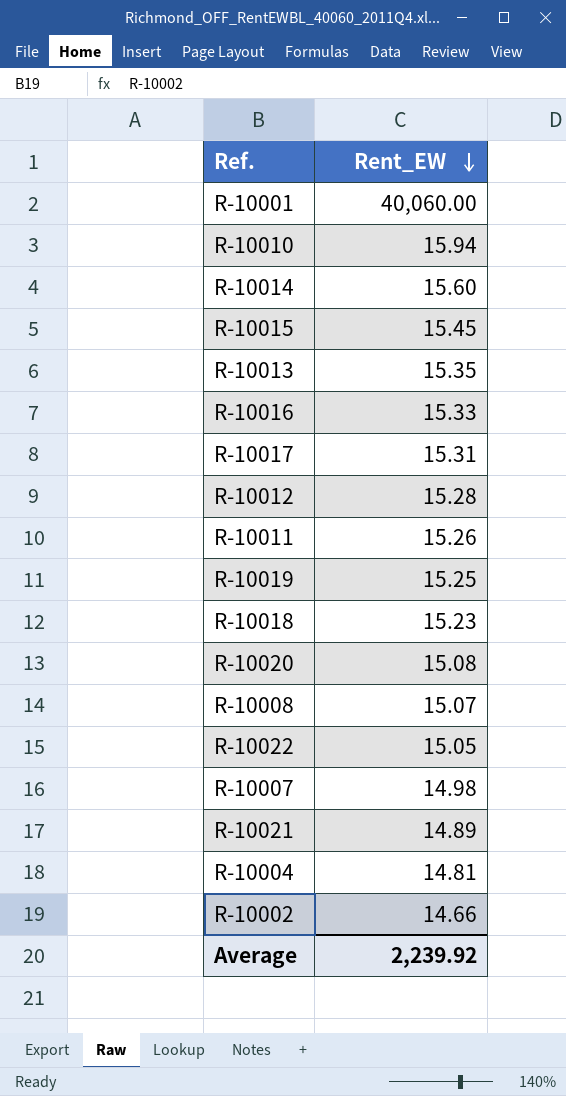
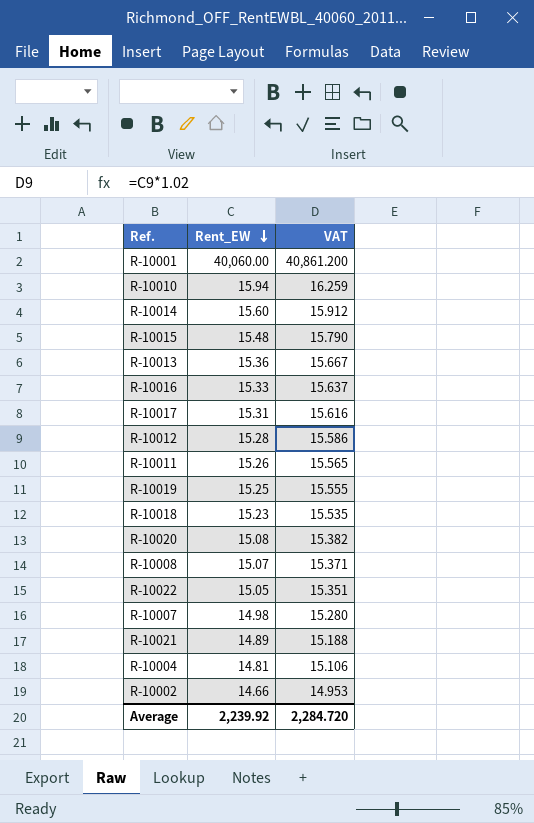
column VAT | formula: none -> [Rent_EW] * 1.02
R-10015 | Rent_EW: 15.45 -> 15.48
R-10013 | Rent_EW: 15.35 -> 15.36

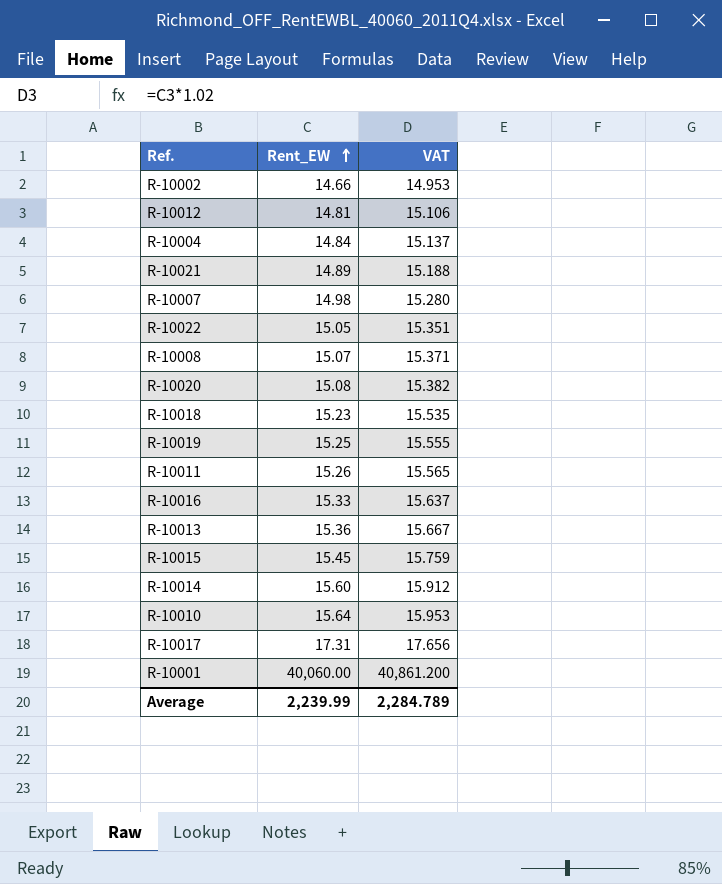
row order: Rent_EW descending -> Rent_EW ascending
R-10012 | Rent_EW: 15.28 -> 14.81
R-10012 | VAT: 15.586 -> 15.106
R-10004 | Rent_EW: 14.81 -> 14.84
R-10004 | VAT: 15.106 -> 15.137
R-10015 | Rent_EW: 15.48 -> 15.45
R-10015 | VAT: 15.790 -> 15.759
R-10010 | Rent_EW: 15.94 -> 15.64
R-10010 | VAT: 16.259 -> 15.953
R-10017 | Rent_EW: 15.31 -> 17.31
R-10017 | VAT: 15.616 -> 17.656
Average | Rent_EW: 2,239.92 -> 2,239.99
Average | VAT: 2,284.720 -> 2,284.789

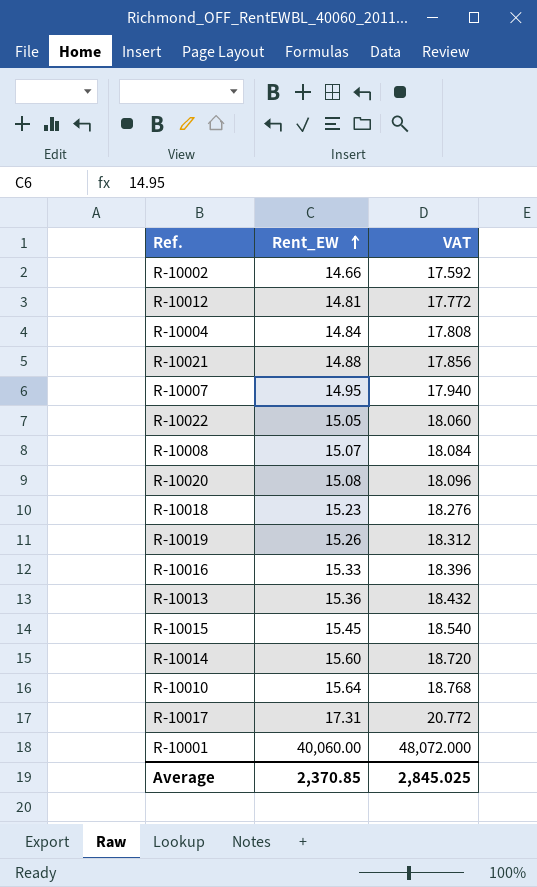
column VAT | formula: [Rent_EW] * 1.02 -> [Rent_EW] * 1.2
row R-10011: 15.26 | 15.565 -> none
R-10021 | Rent_EW: 14.89 -> 14.88
R-10007 | Rent_EW: 14.98 -> 14.95
R-10019 | Rent_EW: 15.25 -> 15.26
Average | Rent_EW: 2,239.99 -> 2,370.85
Average | VAT: 2,284.789 -> 2,845.025

